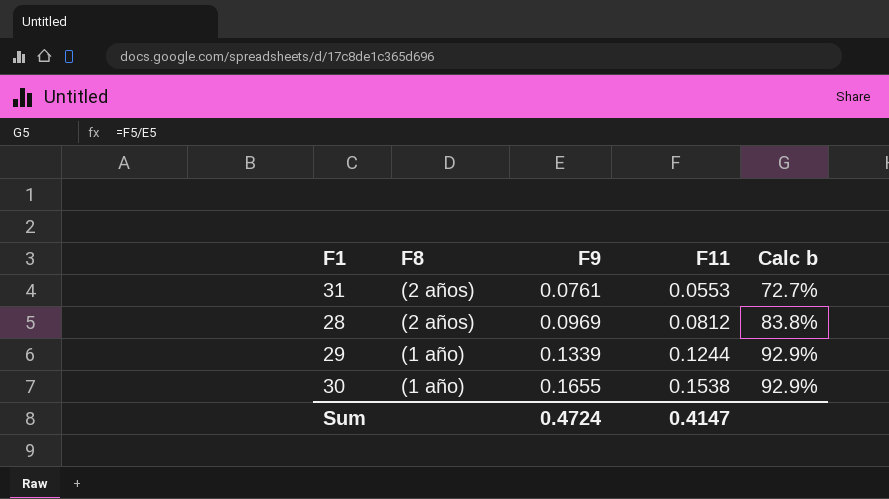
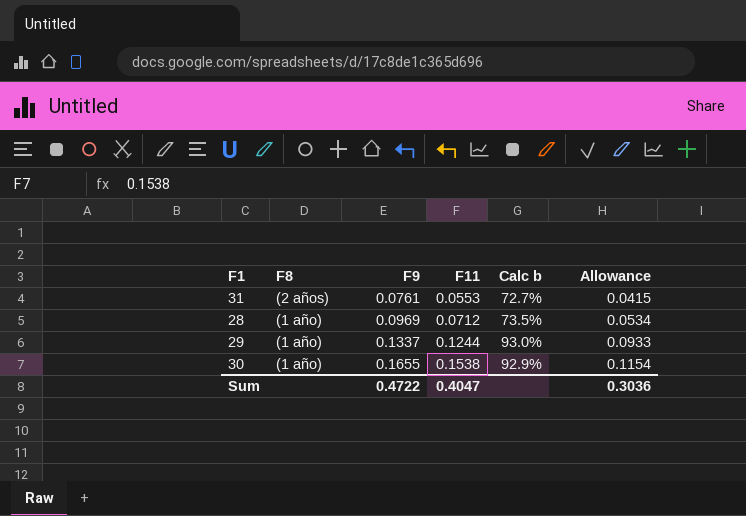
column Allowance | formula: none -> [F11] * 0.75
28 | F8: (2 años) -> (1 año)
28 | F11: 0.0812 -> 0.0712
28 | Calc b: 83.8% -> 73.5%
29 | F9: 0.1339 -> 0.1337
29 | Calc b: 92.9% -> 93.0%
Sum | F9: 0.4724 -> 0.4722
Sum | F11: 0.4147 -> 0.4047

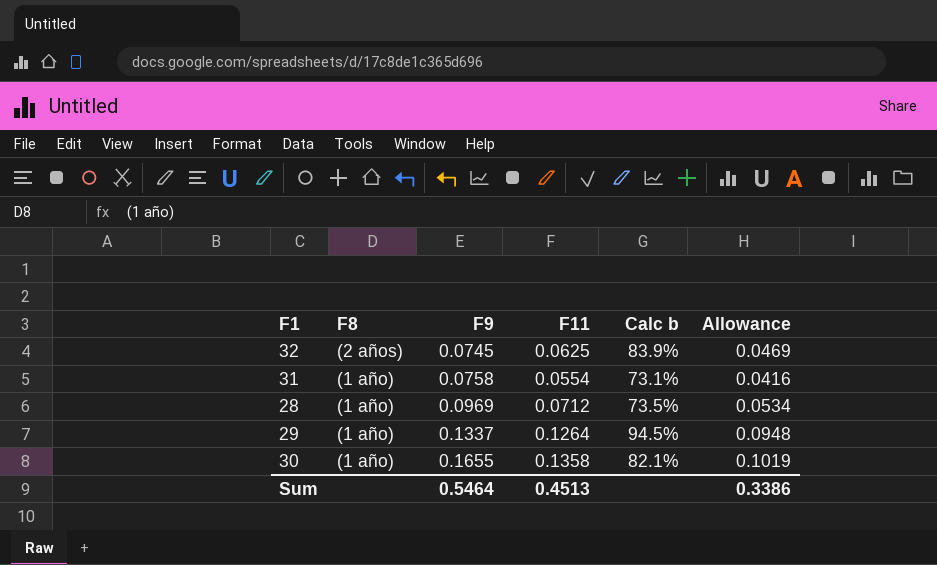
row 32: none -> (2 años) | 0.0745 | 0.0625 | 83.9% | 0.0469
31 | F8: (2 años) -> (1 año)
31 | F9: 0.0761 -> 0.0758
31 | F11: 0.0553 -> 0.0554
31 | Calc b: 72.7% -> 73.1%
31 | Allowance: 0.0415 -> 0.0416
29 | F11: 0.1244 -> 0.1264
29 | Calc b: 93.0% -> 94.5%
29 | Allowance: 0.0933 -> 0.0948
30 | F11: 0.1538 -> 0.1358
30 | Calc b: 92.9% -> 82.1%
30 | Allowance: 0.1154 -> 0.1019
Sum | F9: 0.4722 -> 0.5464
Sum | F11: 0.4047 -> 0.4513
Sum | Allowance: 0.3036 -> 0.3386

